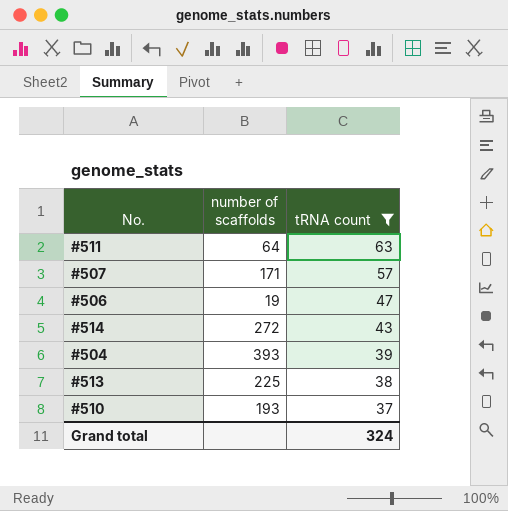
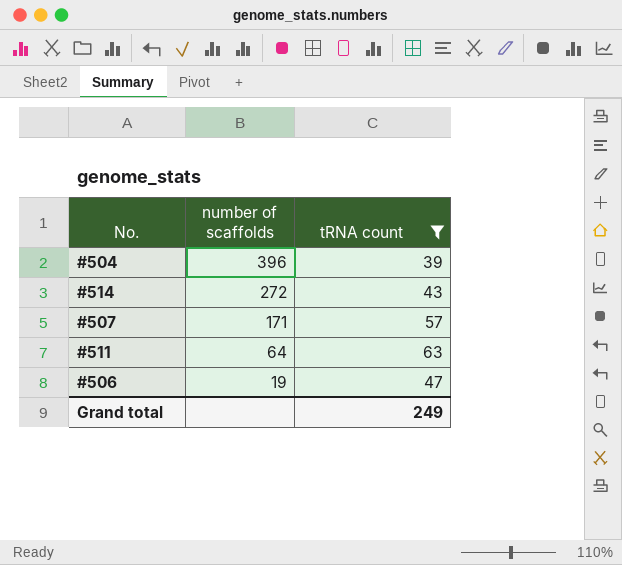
row order: tRNA count descending -> number of scaffolds descending
row #513: 225 | 38 -> none
row #510: 193 | 37 -> none
#504 | number of scaffolds: 393 -> 396
Grand total | tRNA count: 324 -> 249

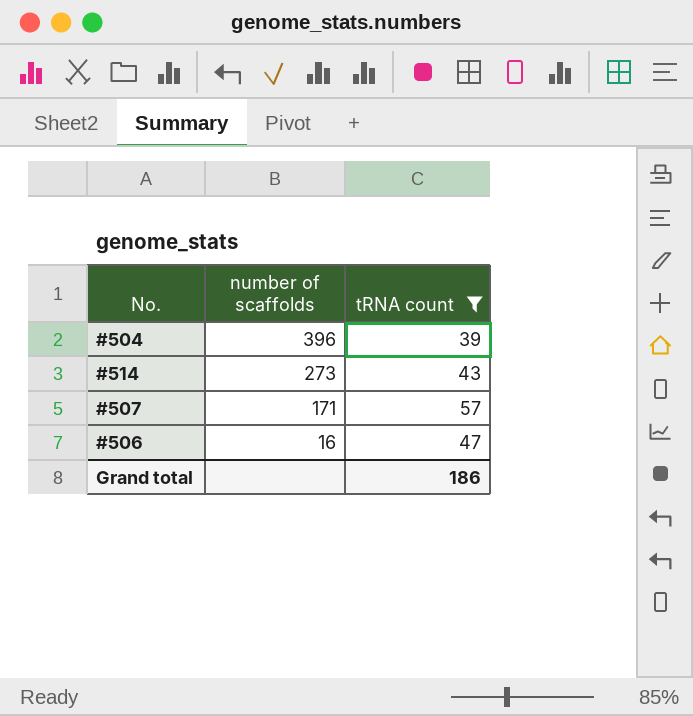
row #511: 64 | 63 -> none
#514 | number of scaffolds: 272 -> 273
#506 | number of scaffolds: 19 -> 16
Grand total | tRNA count: 249 -> 186

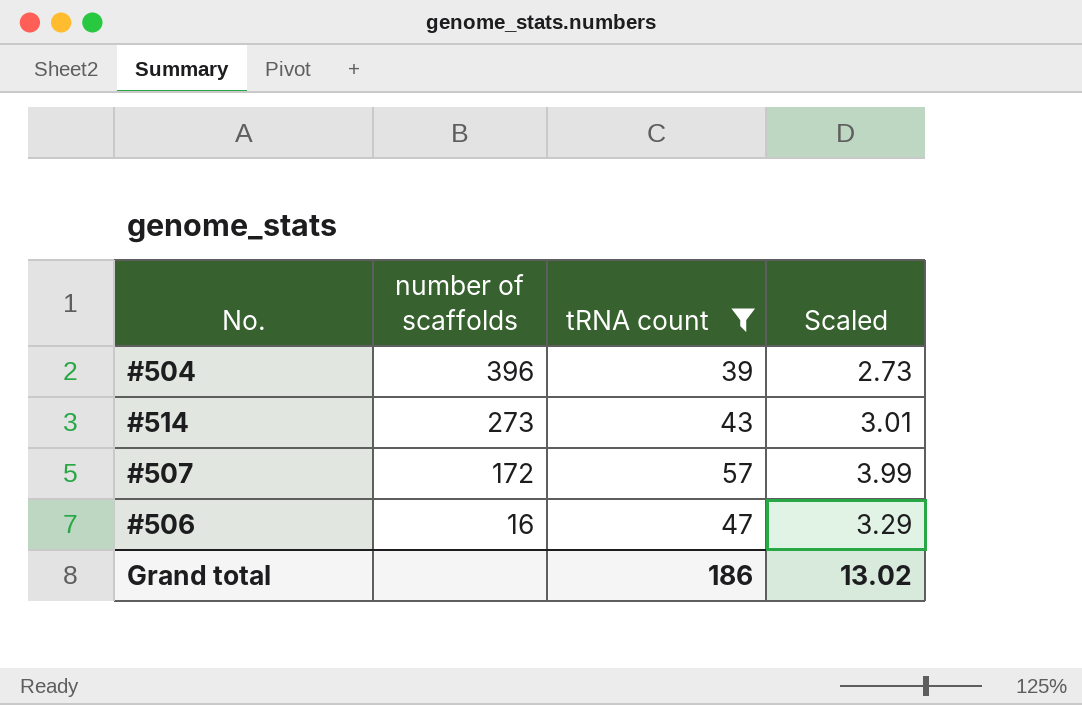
column Scaled | formula: none -> [tRNA count] * 0.07
#507 | number of scaffolds: 171 -> 172

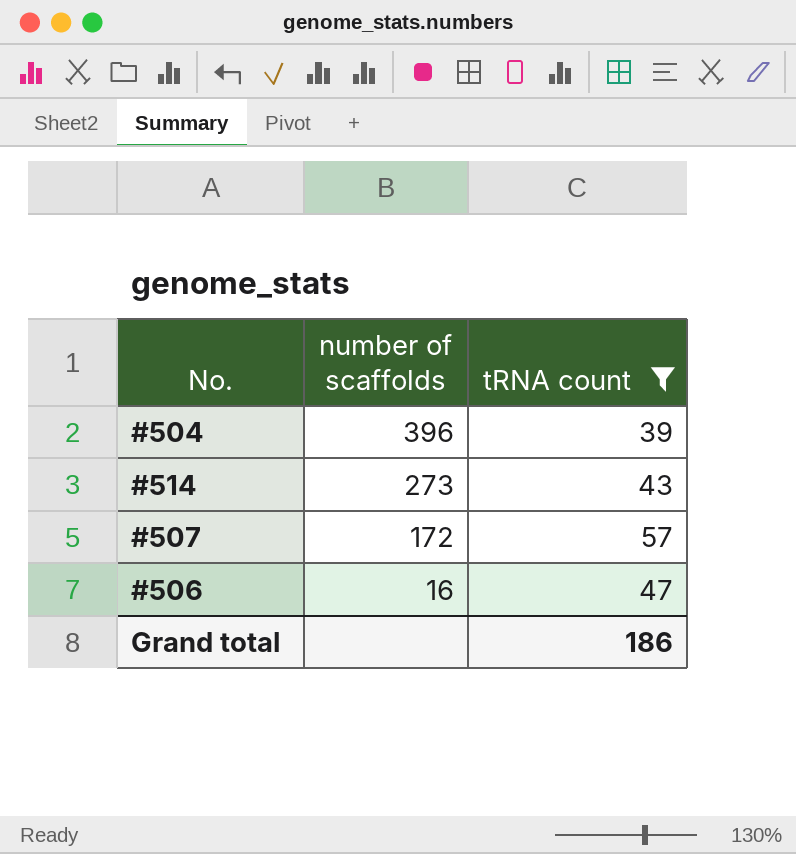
column Scaled | formula: [tRNA count] * 0.07 -> none

